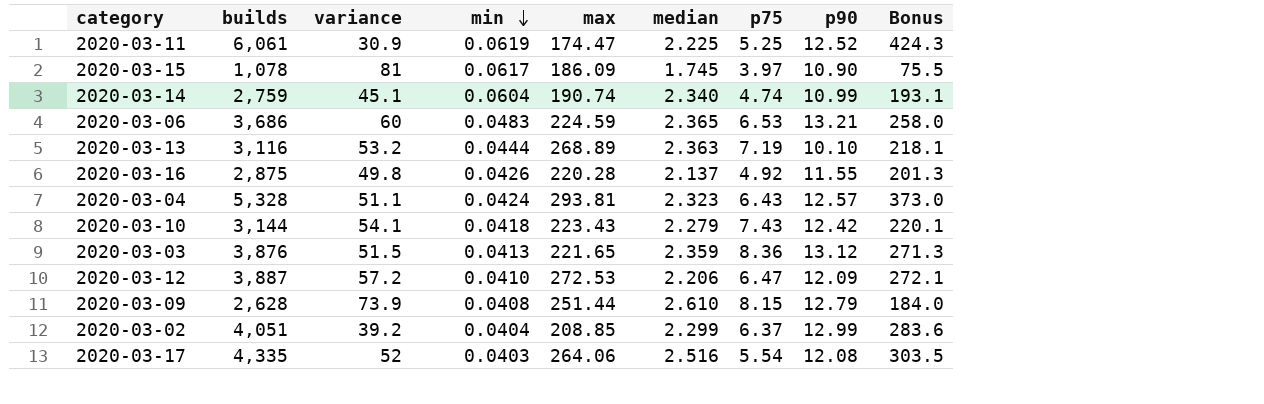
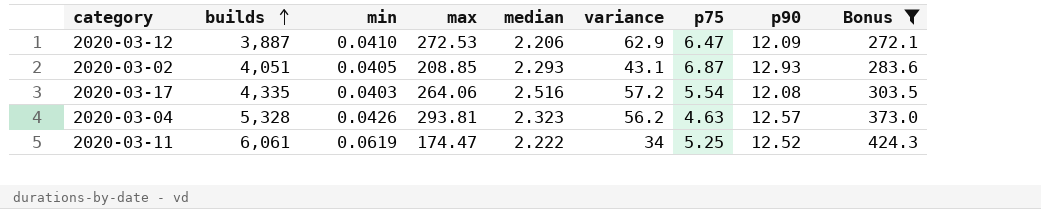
filter: none -> Bonus >= 272.1
row order: min descending -> builds ascending
column variance | position: 3 -> 6
2020-03-12 | variance: 57.2 -> 62.9
2020-03-02 | min: 0.0404 -> 0.0405
2020-03-02 | median: 2.299 -> 2.293
2020-03-02 | variance: 39.2 -> 43.1
2020-03-02 | p75: 6.37 -> 6.87
2020-03-02 | p90: 12.99 -> 12.93
2020-03-17 | variance: 52 -> 57.2
2020-03-04 | min: 0.0424 -> 0.0426
2020-03-04 | variance: 51.1 -> 56.2
2020-03-04 | p75: 6.43 -> 4.63
2020-03-11 | median: 2.225 -> 2.222
2020-03-11 | variance: 30.9 -> 34

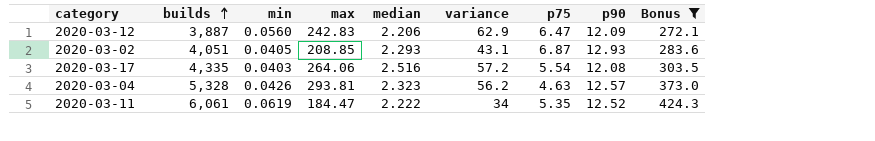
2020-03-12 | min: 0.0410 -> 0.0560
2020-03-12 | max: 272.53 -> 242.83
2020-03-11 | max: 174.47 -> 184.47
2020-03-11 | p75: 5.25 -> 5.35

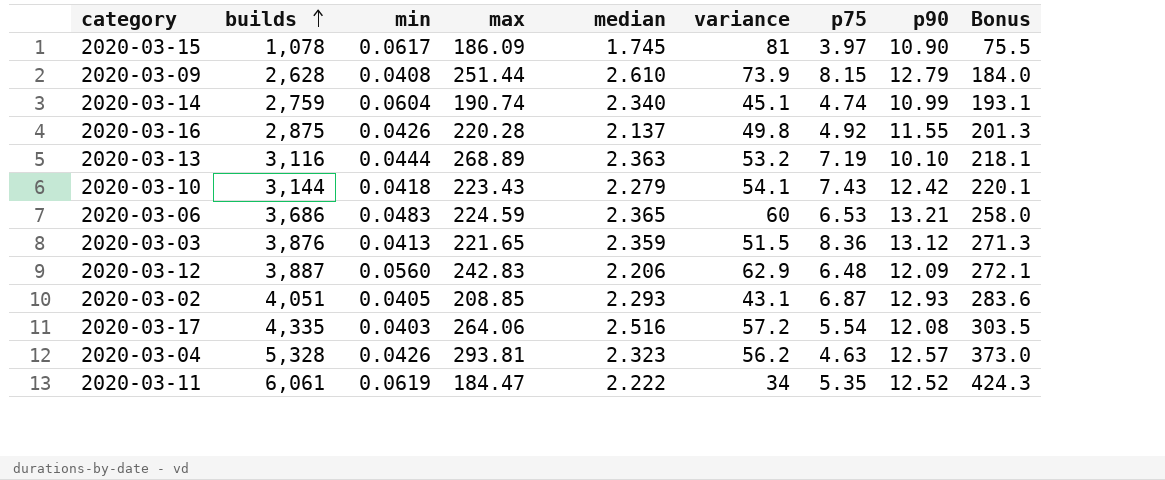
filter: Bonus >= 272.1 -> none
2020-03-12 | p75: 6.47 -> 6.48

